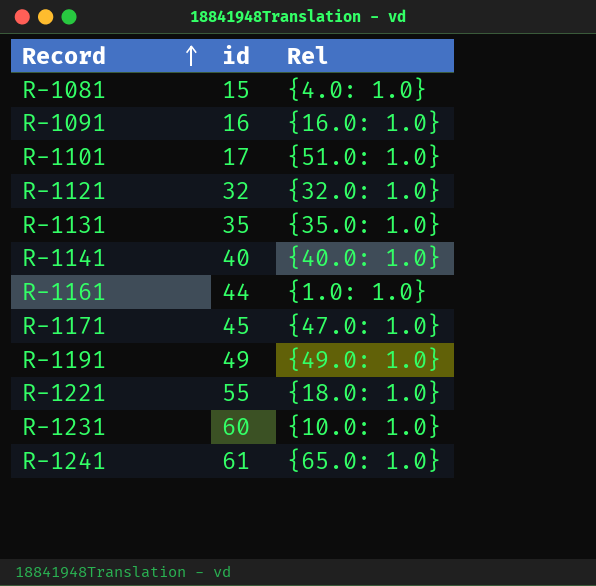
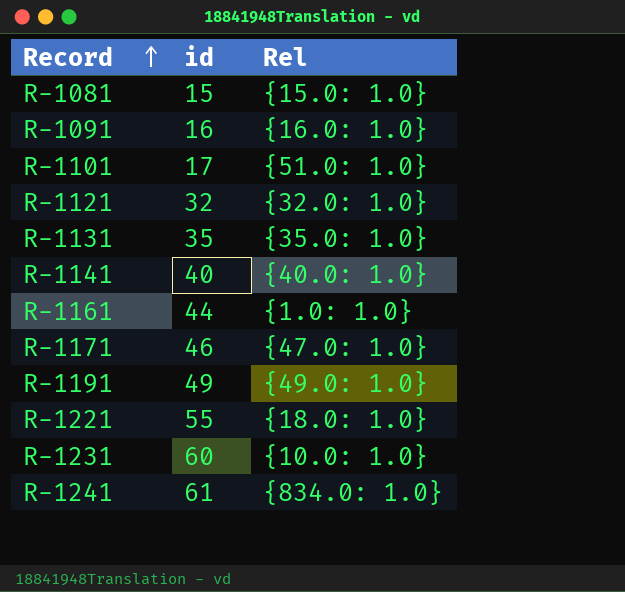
R-1081 | Rel: {4.0: 1.0} -> {15.0: 1.0}
R-1171 | id: 45 -> 46
R-1241 | Rel: {65.0: 1.0} -> {834.0: 1.0}

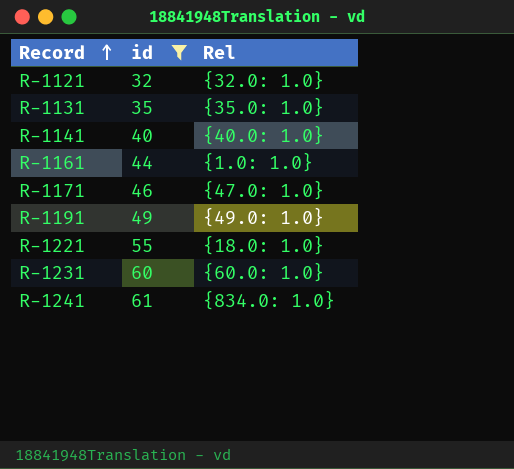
filter: none -> id >= 32
R-1231 | Rel: {10.0: 1.0} -> {60.0: 1.0}

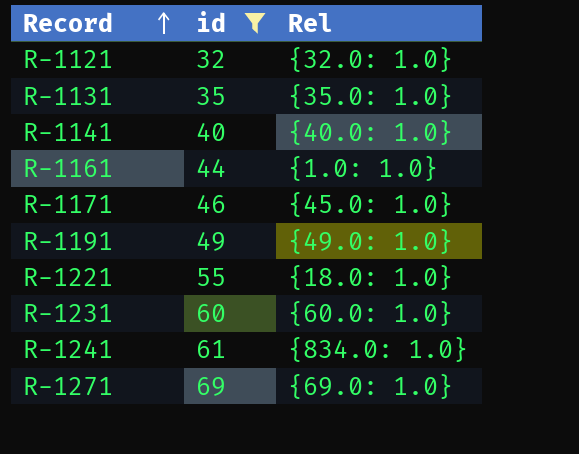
R-1171 | Rel: {47.0: 1.0} -> {45.0: 1.0}
row R-1271: none -> 69 | {69.0: 1.0}

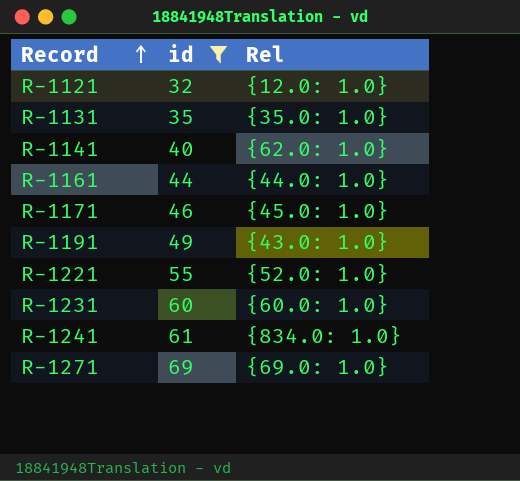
R-1121 | Rel: {32.0: 1.0} -> {12.0: 1.0}
R-1141 | Rel: {40.0: 1.0} -> {62.0: 1.0}
R-1161 | Rel: {1.0: 1.0} -> {44.0: 1.0}
R-1191 | Rel: {49.0: 1.0} -> {43.0: 1.0}
R-1221 | Rel: {18.0: 1.0} -> {52.0: 1.0}

